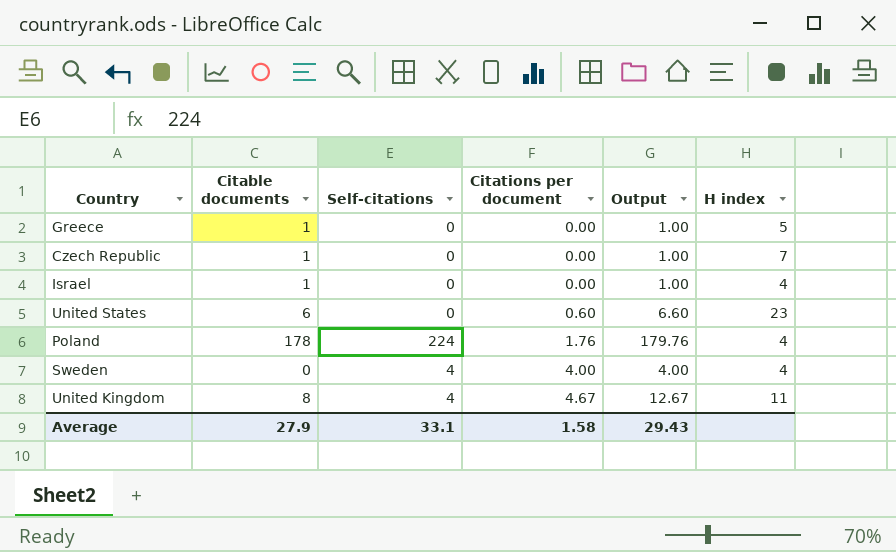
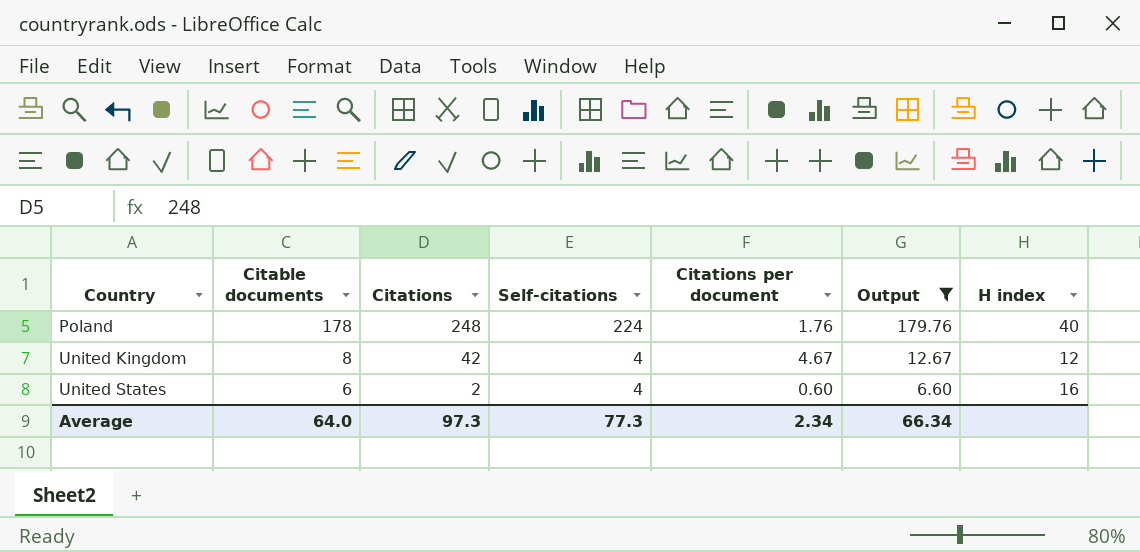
filter: none -> Output >= 6.60
row order: Citations per document ascending -> Country ascending
column Citations | position: none -> 3
Poland | H index: 4 -> 40
United Kingdom | H index: 11 -> 12
United States | Self-citations: 0 -> 4
United States | H index: 23 -> 16
Average | Citable documents: 27.9 -> 64.0
Average | Self-citations: 33.1 -> 77.3
Average | Citations per document: 1.58 -> 2.34
Average | Output: 29.43 -> 66.34

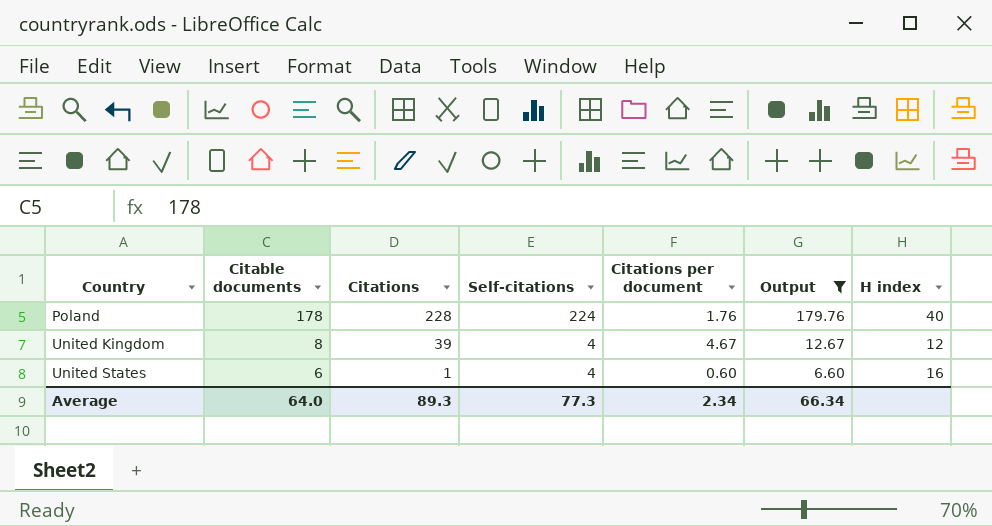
Poland | Citations: 248 -> 228
United Kingdom | Citations: 42 -> 39
United States | Citations: 2 -> 1
Average | Citations: 97.3 -> 89.3

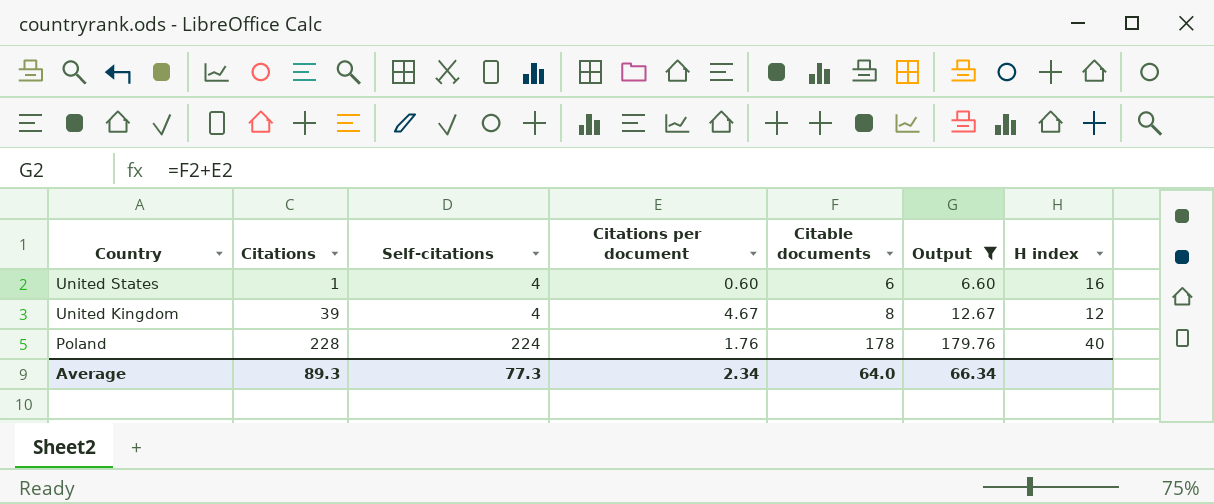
row order: Country ascending -> Country descending
column Citable documents | position: 2 -> 5

